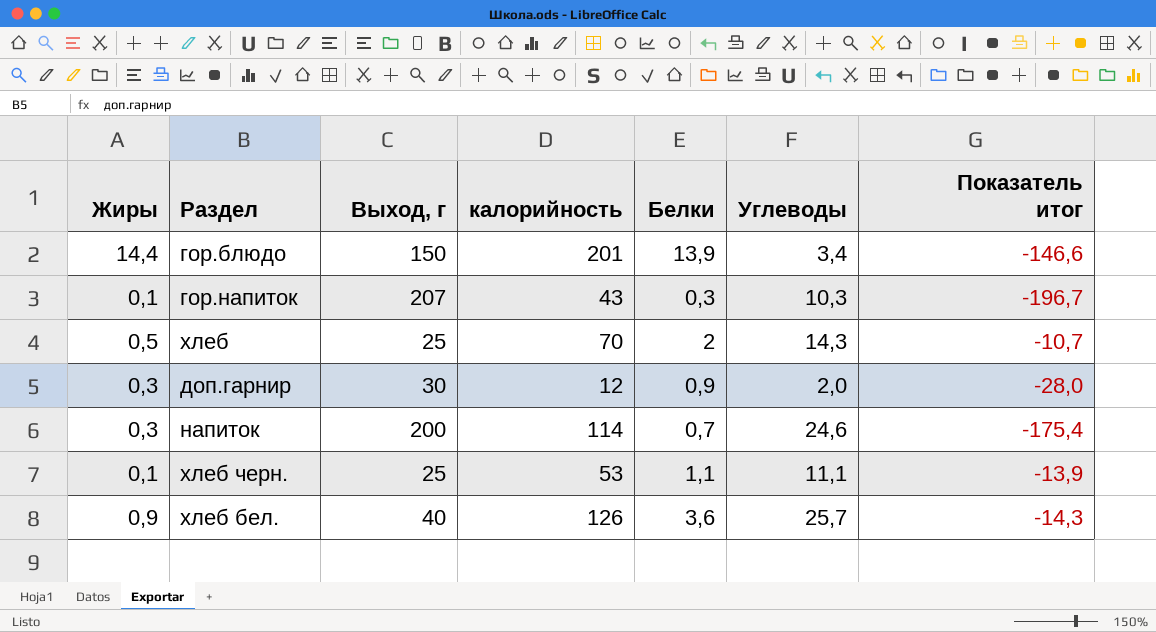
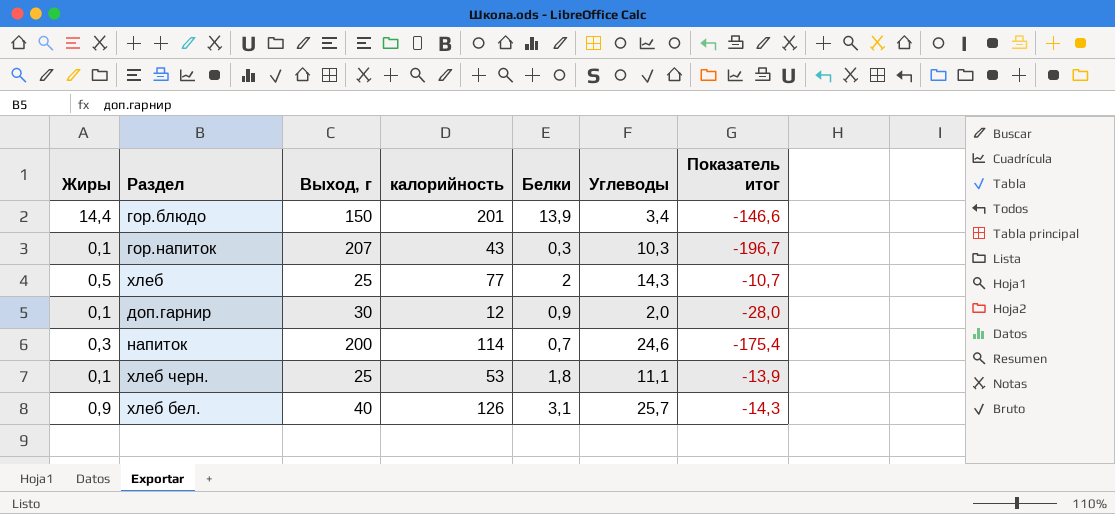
хлеб | калорийность: 70 -> 77
доп.гарнир | Жиры: 0,3 -> 0,1
хлеб черн. | Белки: 1,1 -> 1,8
хлеб бел. | Белки: 3,6 -> 3,1

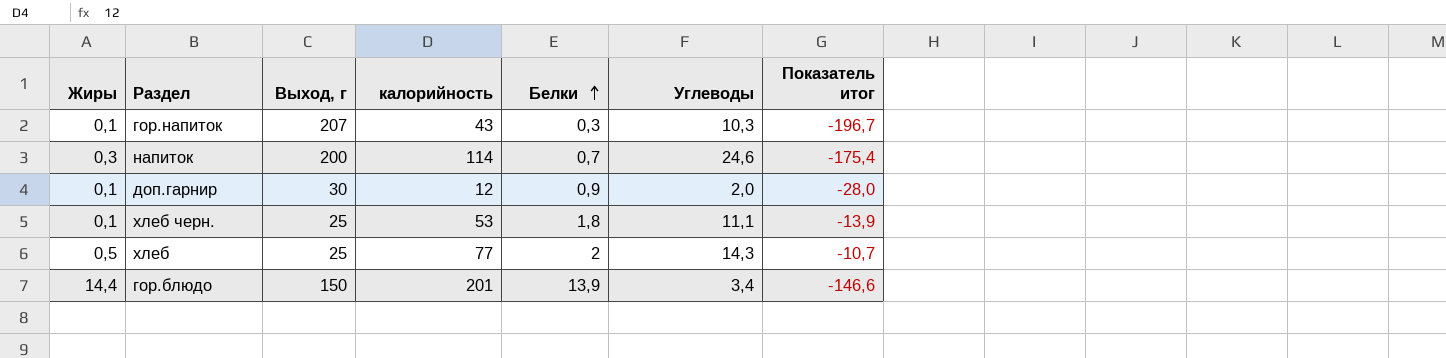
row order: none -> Белки ascending
row хлеб бел.: 0,9 | 40 | 126 | 3,1 | 25,7 | -14,3 -> none

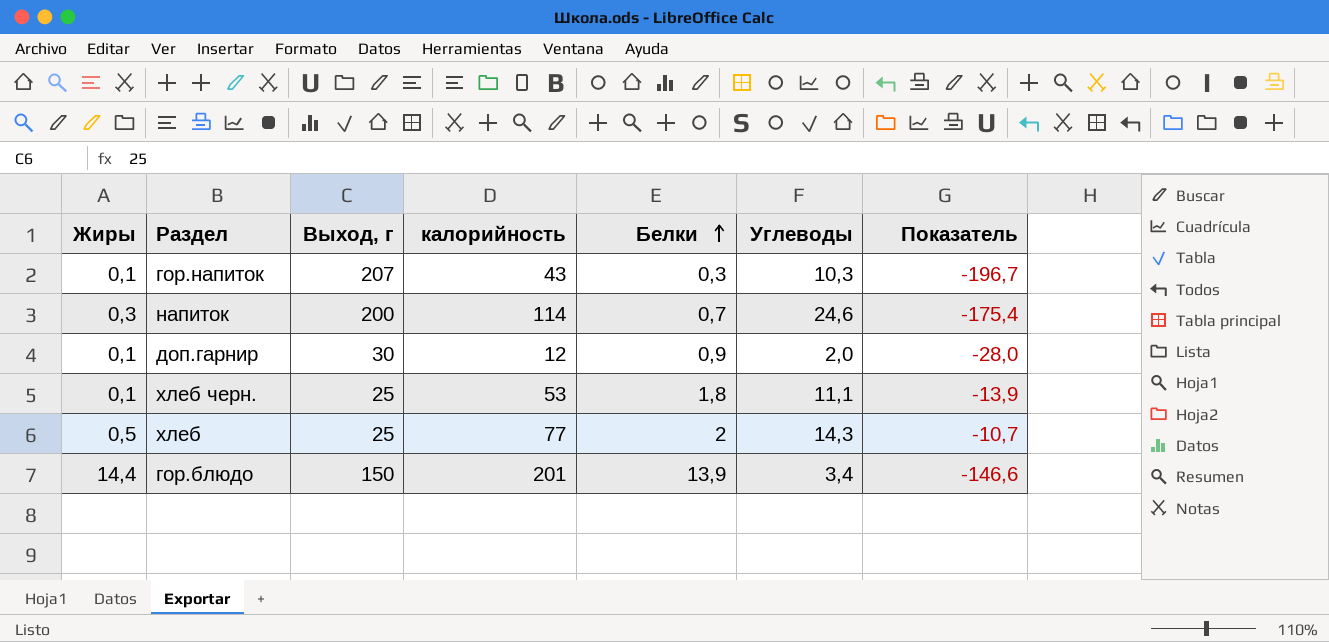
column name: Показатель итог -> Показатель

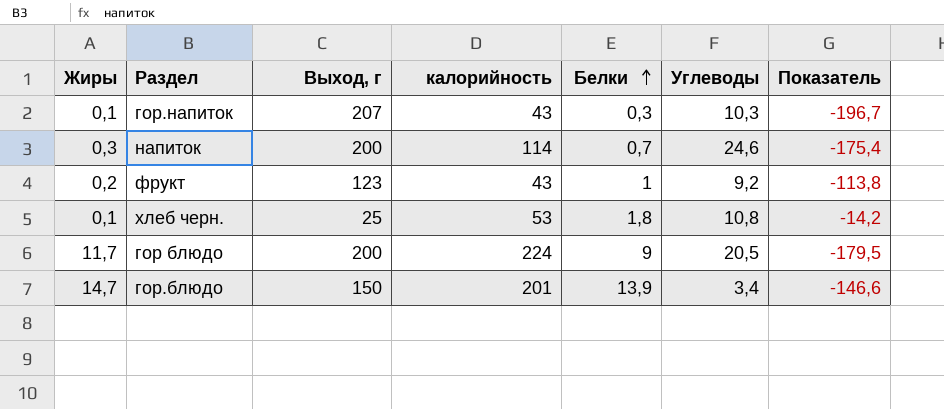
row доп.гарнир: 0,1 | 30 | 12 | 0,9 | 2,0 | -28,0 -> none
row хлеб: 0,5 | 25 | 77 | 2 | 14,3 | -10,7 -> none
row фрукт: none -> 0,2 | 123 | 43 | 1 | 9,2 | -113,8
хлеб черн. | Углеводы: 11,1 -> 10,8
хлеб черн. | Показатель: -13,9 -> -14,2
row гор блюдо: none -> 11,7 | 200 | 224 | 9 | 20,5 | -179,5
гор.блюдо | Жиры: 14,4 -> 14,7

